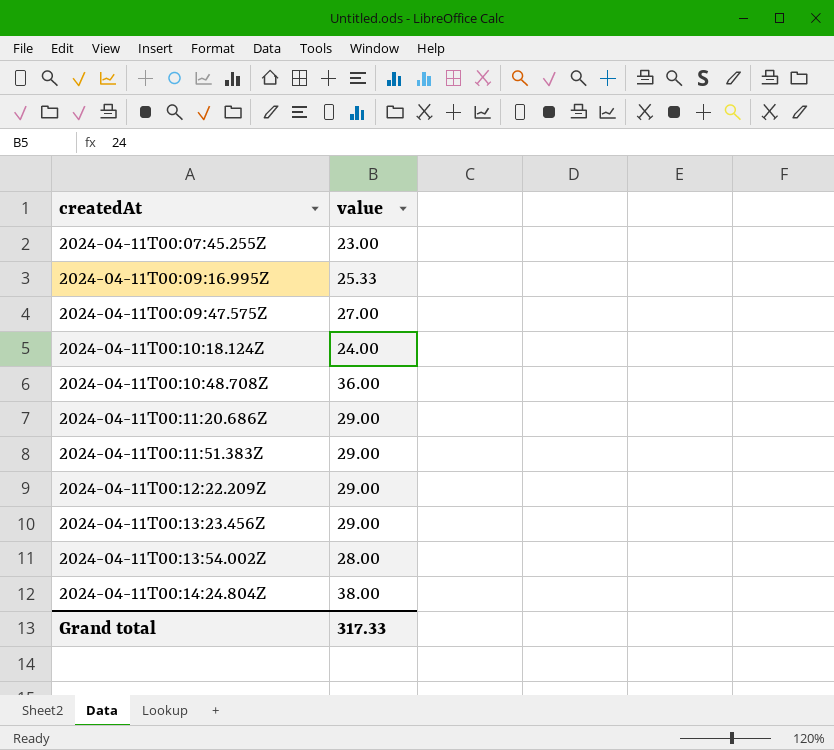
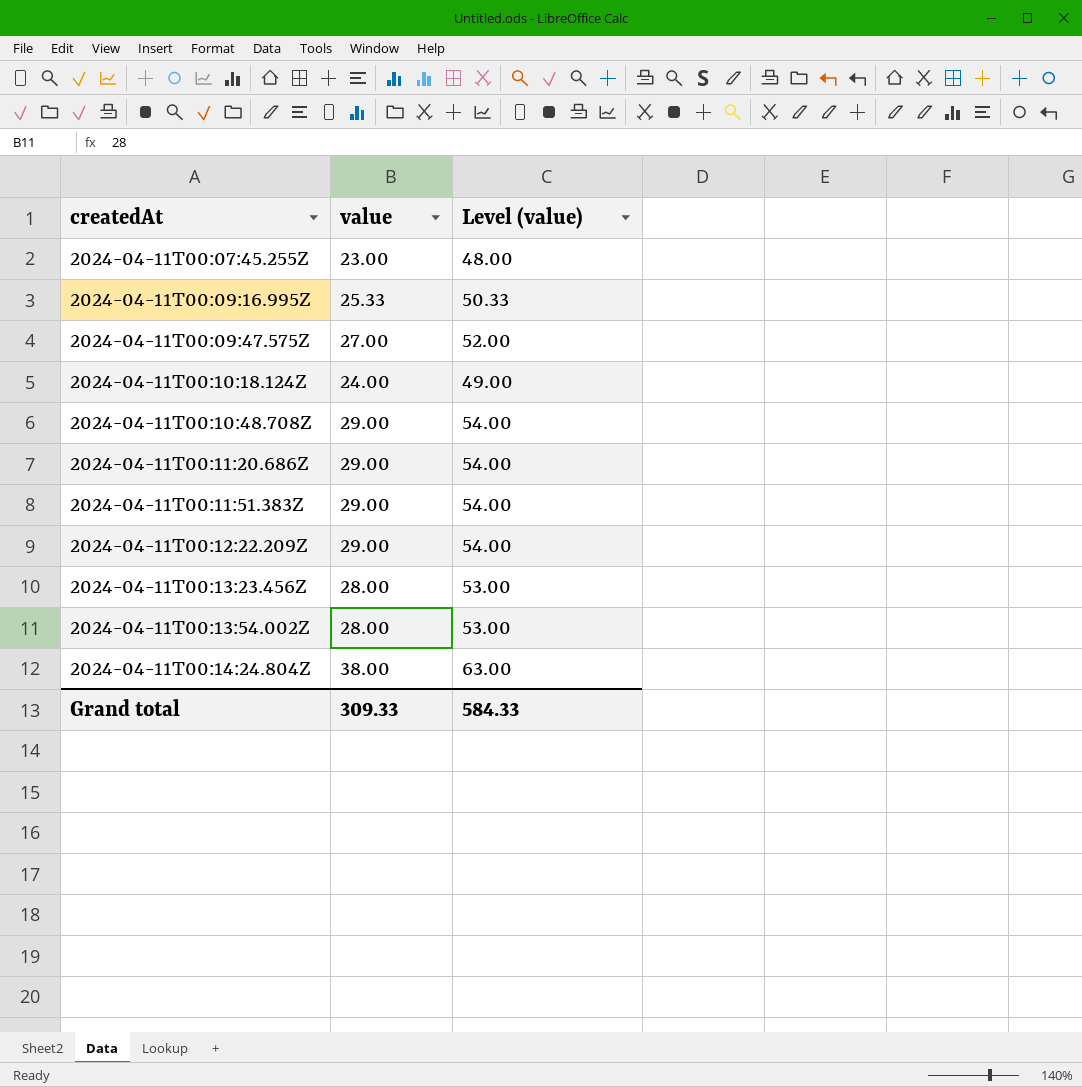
column Level (value) | formula: none -> [value] + 25
2024-04-11T00:10:48.708Z | value: 36.00 -> 29.00
2024-04-11T00:13:23.456Z | value: 29.00 -> 28.00
Grand total | value: 317.33 -> 309.33

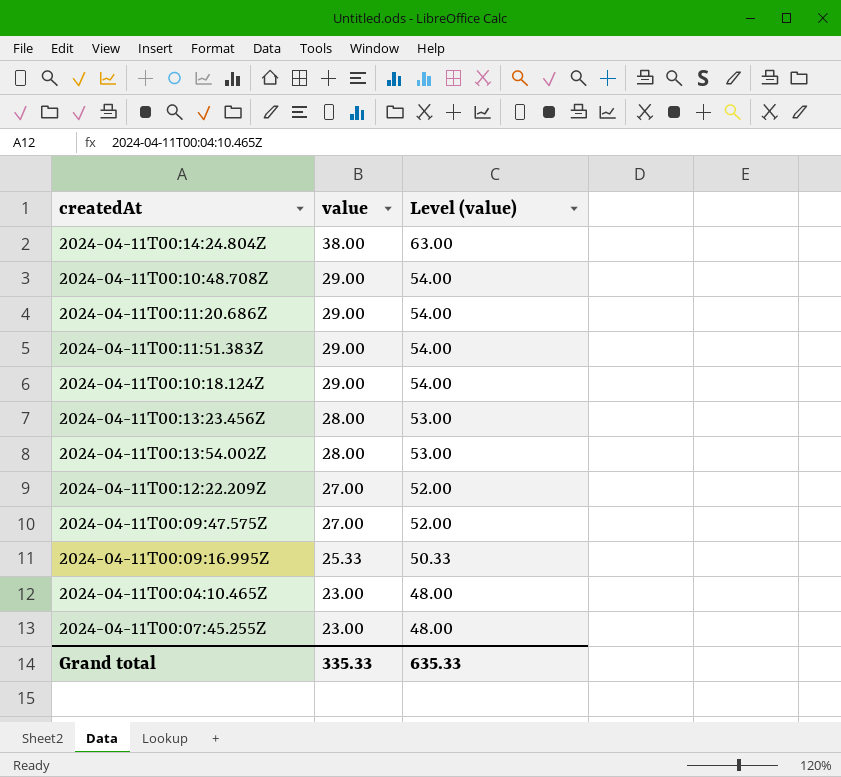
row order: createdAt ascending -> value descending
2024-04-11T00:10:18.124Z | value: 24.00 -> 29.00
2024-04-11T00:10:18.124Z | Level (value): 49.00 -> 54.00
2024-04-11T00:12:22.209Z | value: 29.00 -> 27.00
2024-04-11T00:12:22.209Z | Level (value): 54.00 -> 52.00
row 2024-04-11T00:04:10.465Z: none -> 23.00 | 48.00
Grand total | value: 309.33 -> 335.33
Grand total | Level (value): 584.33 -> 635.33

